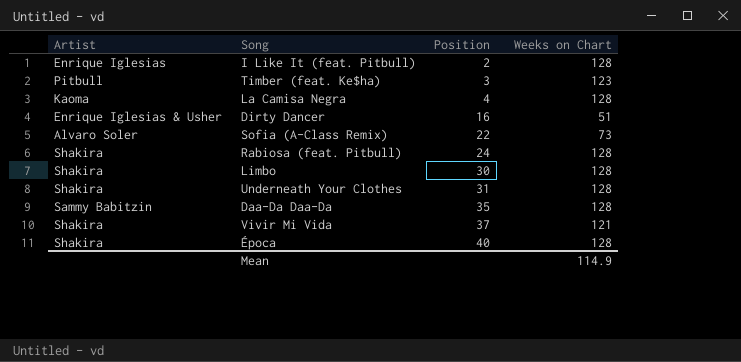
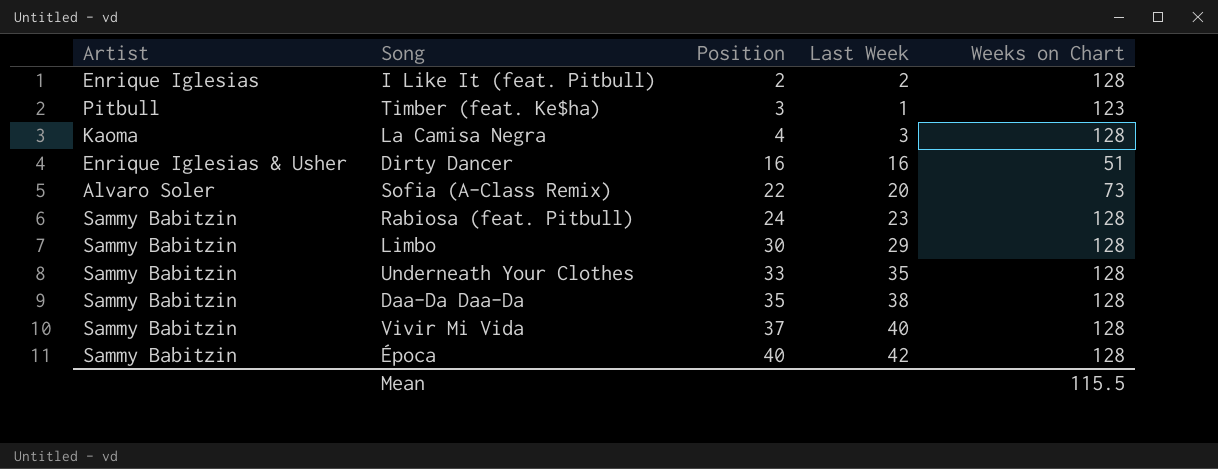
column Last Week | position: none -> 4
Rabiosa (feat. Pitbull) | Artist: Shakira -> Sammy Babitzin
Limbo | Artist: Shakira -> Sammy Babitzin
Underneath Your Clothes | Artist: Shakira -> Sammy Babitzin
Underneath Your Clothes | Position: 31 -> 33
Vivir Mi Vida | Artist: Shakira -> Sammy Babitzin
Vivir Mi Vida | Weeks on Chart: 121 -> 128
Época | Artist: Shakira -> Sammy Babitzin
Mean | Weeks on Chart: 114.9 -> 115.5

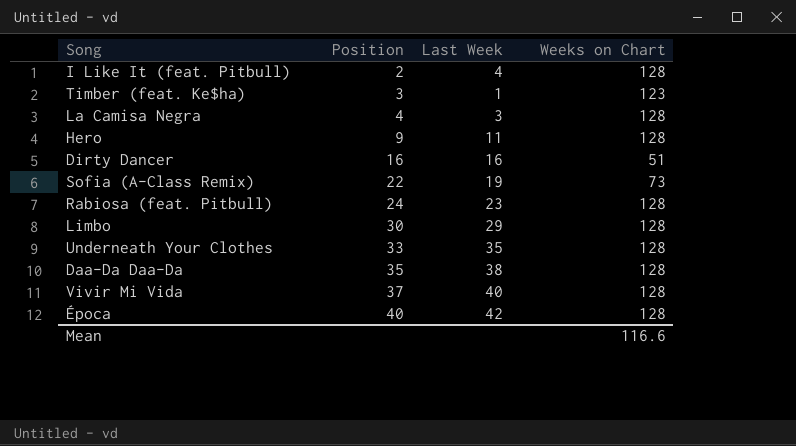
column Artist | position: 1 -> none
I Like It (feat. Pitbull) | Last Week: 2 -> 4
row Hero: none -> 9 | 11 | 128
Sofia (A-Class Remix) | Last Week: 20 -> 19
Mean | Weeks on Chart: 115.5 -> 116.6

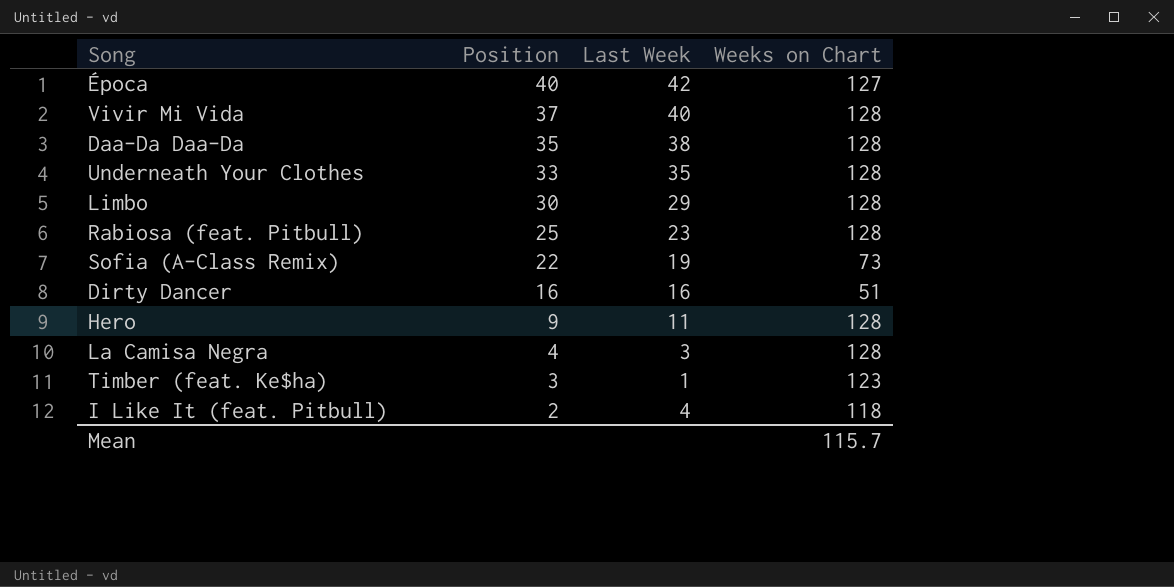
row order: Position ascending -> Position descending
Época | Weeks on Chart: 128 -> 127
Rabiosa (feat. Pitbull) | Position: 24 -> 25
I Like It (feat. Pitbull) | Weeks on Chart: 128 -> 118
Mean | Weeks on Chart: 116.6 -> 115.7

